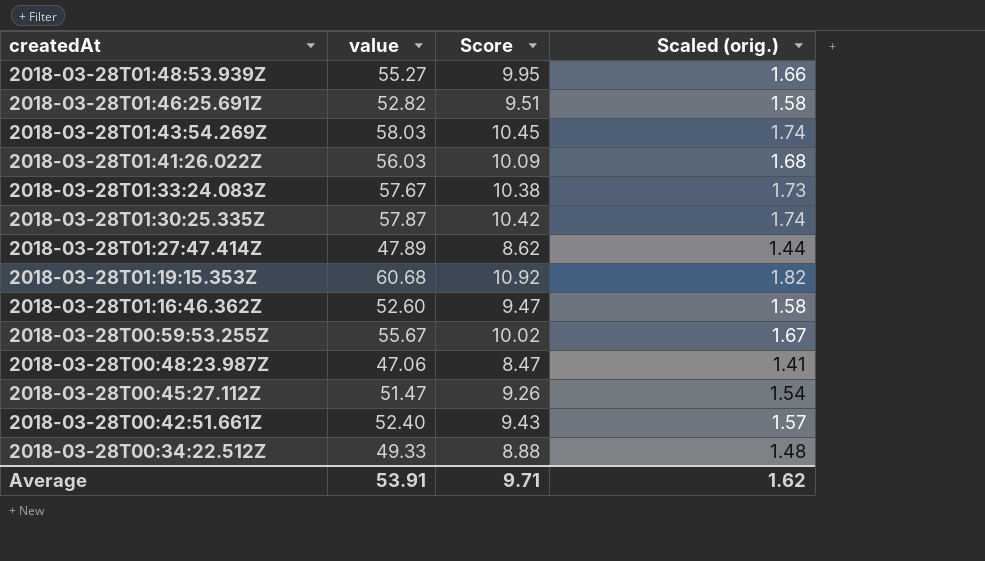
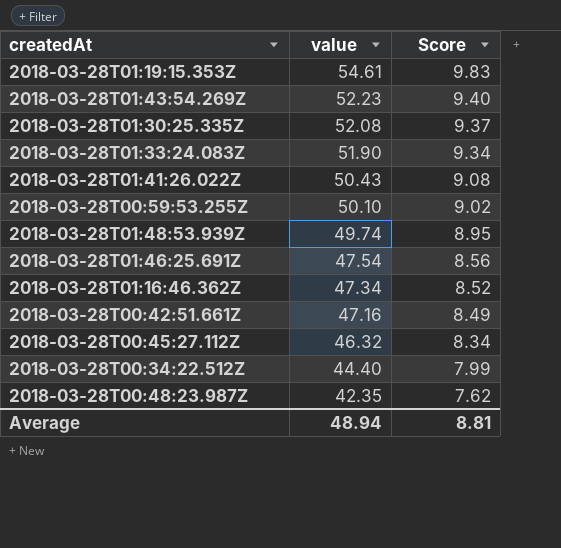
row order: createdAt descending -> value descending
column Scaled (orig.) | formula: [value] * 0.03 -> none
row 2018-03-28T01:27:47.414Z: 47.89 | 8.62 | 1.44 -> none
2018-03-28T01:19:15.353Z | value: 60.68 -> 54.61
2018-03-28T01:19:15.353Z | Score: 10.92 -> 9.83
2018-03-28T01:43:54.269Z | value: 58.03 -> 52.23
2018-03-28T01:43:54.269Z | Score: 10.45 -> 9.40
2018-03-28T01:30:25.335Z | value: 57.87 -> 52.08
2018-03-28T01:30:25.335Z | Score: 10.42 -> 9.37
2018-03-28T01:33:24.083Z | value: 57.67 -> 51.90
2018-03-28T01:33:24.083Z | Score: 10.38 -> 9.34
2018-03-28T01:41:26.022Z | value: 56.03 -> 50.43
2018-03-28T01:41:26.022Z | Score: 10.09 -> 9.08
2018-03-28T00:59:53.255Z | value: 55.67 -> 50.10
2018-03-28T00:59:53.255Z | Score: 10.02 -> 9.02
2018-03-28T01:48:53.939Z | value: 55.27 -> 49.74
2018-03-28T01:48:53.939Z | Score: 9.95 -> 8.95
2018-03-28T01:46:25.691Z | value: 52.82 -> 47.54
2018-03-28T01:46:25.691Z | Score: 9.51 -> 8.56
2018-03-28T01:16:46.362Z | value: 52.60 -> 47.34
2018-03-28T01:16:46.362Z | Score: 9.47 -> 8.52
2018-03-28T00:42:51.661Z | value: 52.40 -> 47.16
2018-03-28T00:42:51.661Z | Score: 9.43 -> 8.49
2018-03-28T00:45:27.112Z | value: 51.47 -> 46.32
2018-03-28T00:45:27.112Z | Score: 9.26 -> 8.34
2018-03-28T00:34:22.512Z | value: 49.33 -> 44.40
2018-03-28T00:34:22.512Z | Score: 8.88 -> 7.99
2018-03-28T00:48:23.987Z | value: 47.06 -> 42.35
2018-03-28T00:48:23.987Z | Score: 8.47 -> 7.62
Average | value: 53.91 -> 48.94
Average | Score: 9.71 -> 8.81

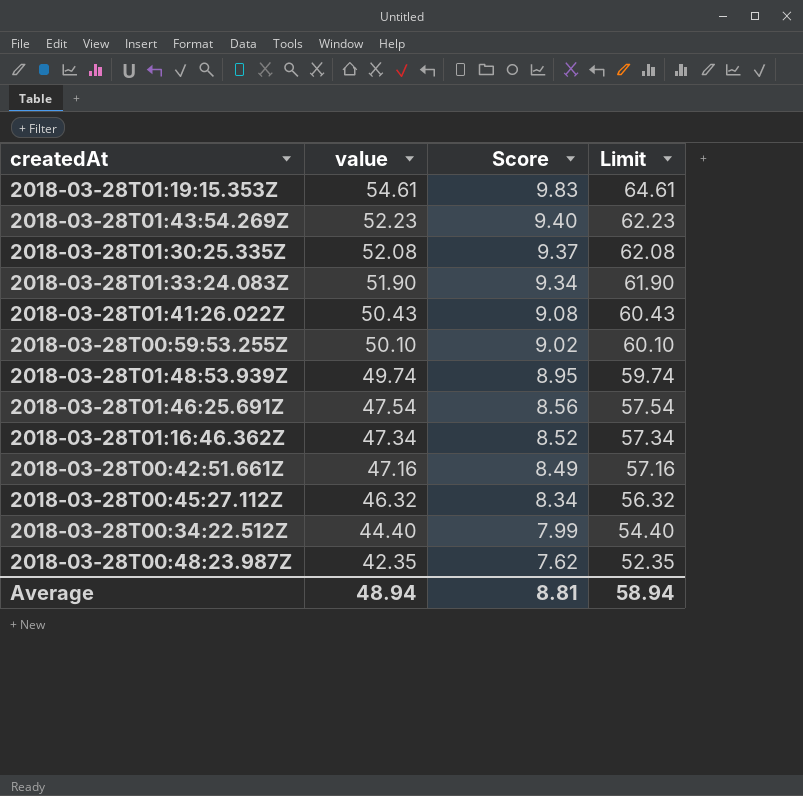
column Limit | formula: none -> [value] + 10

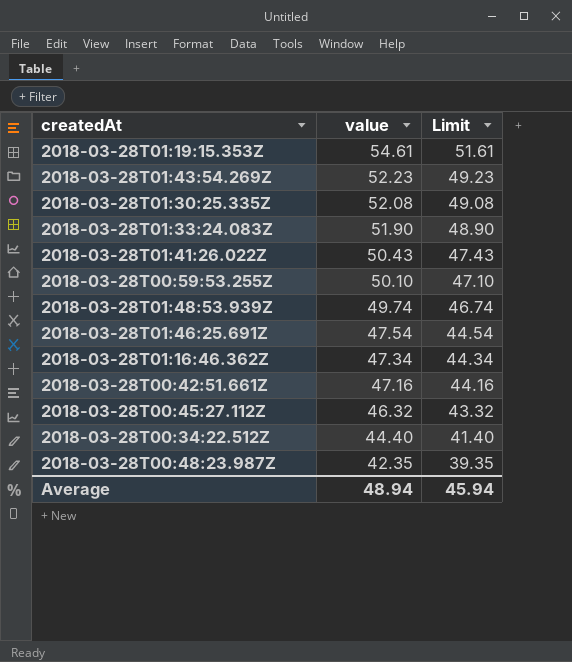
column Score | formula: [value] * 0.18 -> none
column Limit | formula: [value] + 10 -> [value] - 3
Average | Limit: 58.94 -> 45.94

